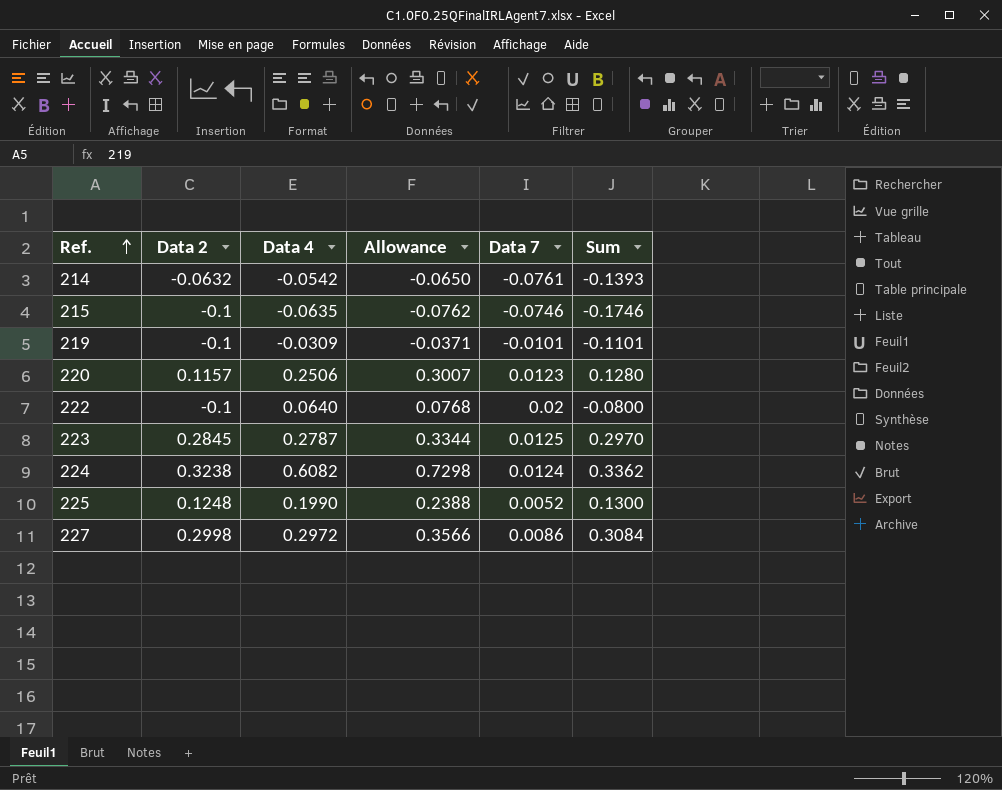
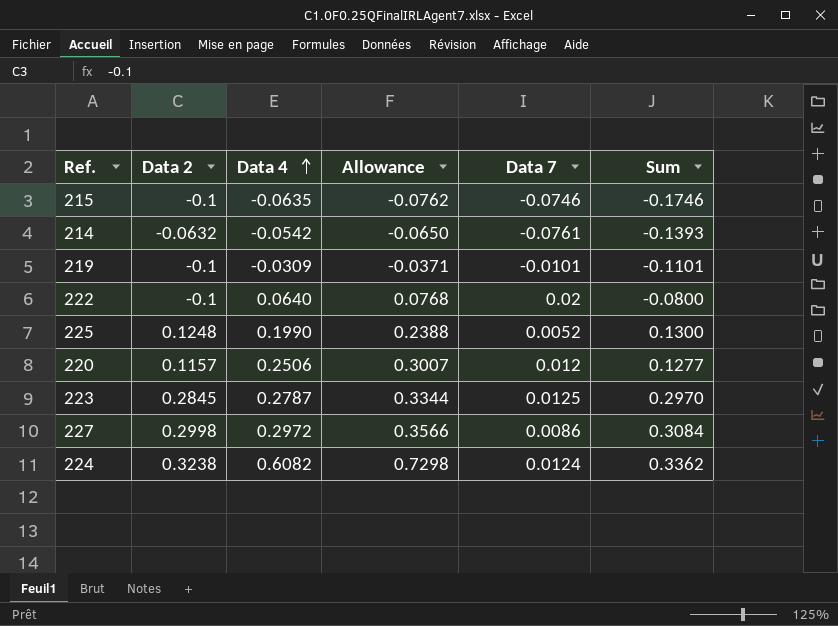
row order: Ref. ascending -> Data 4 ascending
220 | Data 7: 0.0123 -> 0.012
220 | Sum: 0.1280 -> 0.1277

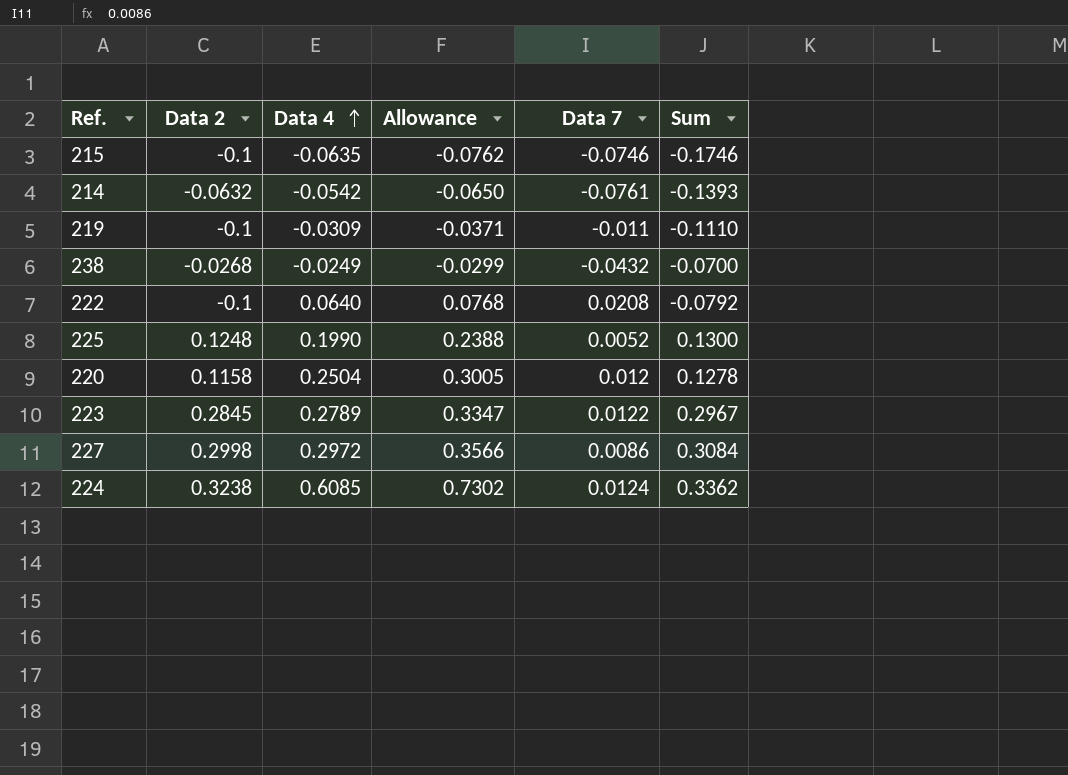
219 | Data 7: -0.0101 -> -0.011
219 | Sum: -0.1101 -> -0.1110
row 238: none -> -0.0268 | -0.0249 | -0.0299 | -0.0432 | -0.0700
222 | Data 7: 0.02 -> 0.0208
222 | Sum: -0.0800 -> -0.0792
220 | Data 2: 0.1157 -> 0.1158
220 | Data 4: 0.2506 -> 0.2504
220 | Allowance: 0.3007 -> 0.3005
220 | Sum: 0.1277 -> 0.1278
223 | Data 4: 0.2787 -> 0.2789
223 | Allowance: 0.3344 -> 0.3347
223 | Data 7: 0.0125 -> 0.0122
223 | Sum: 0.2970 -> 0.2967
224 | Data 4: 0.6082 -> 0.6085
224 | Allowance: 0.7298 -> 0.7302

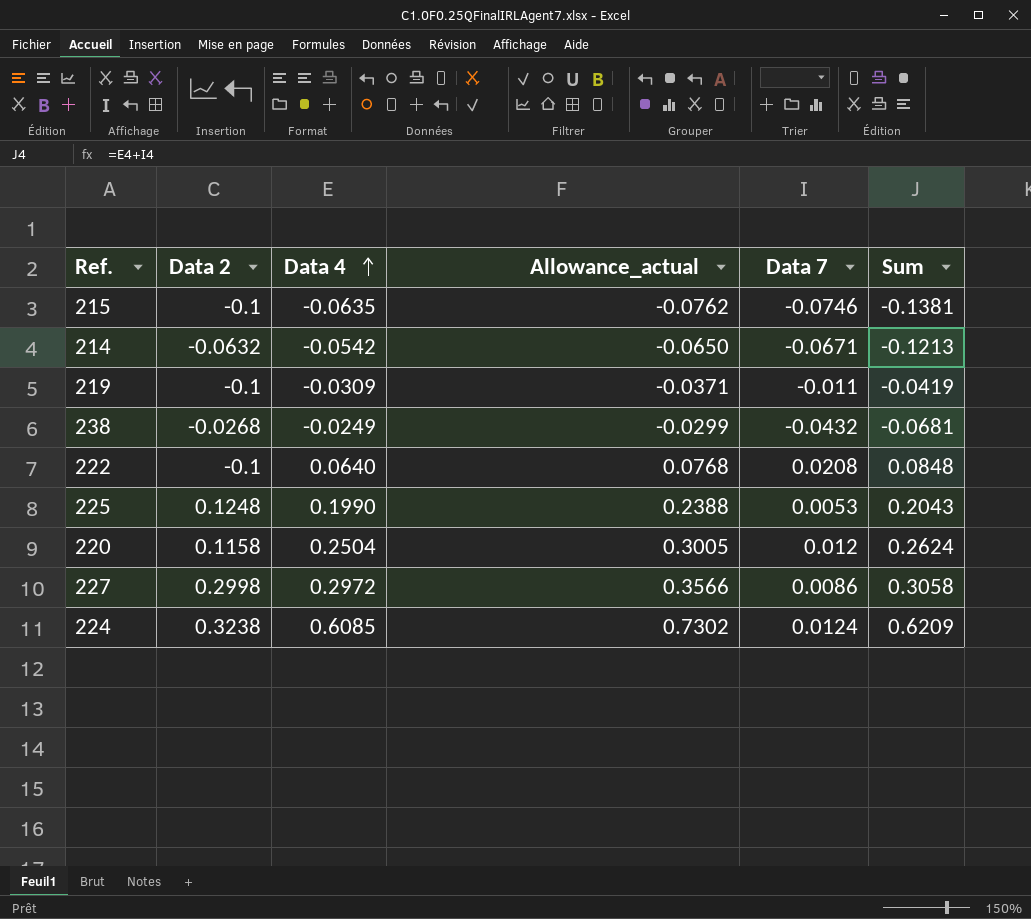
column name: Allowance -> Allowance_actual
column Sum | formula: [Data 2] + [Data 7] -> [Data 4] + [Data 7]
row 223: 0.2845 | 0.2789 | 0.3347 | 0.0122 | 0.2967 -> none
214 | Data 7: -0.0761 -> -0.0671
225 | Data 7: 0.0052 -> 0.0053

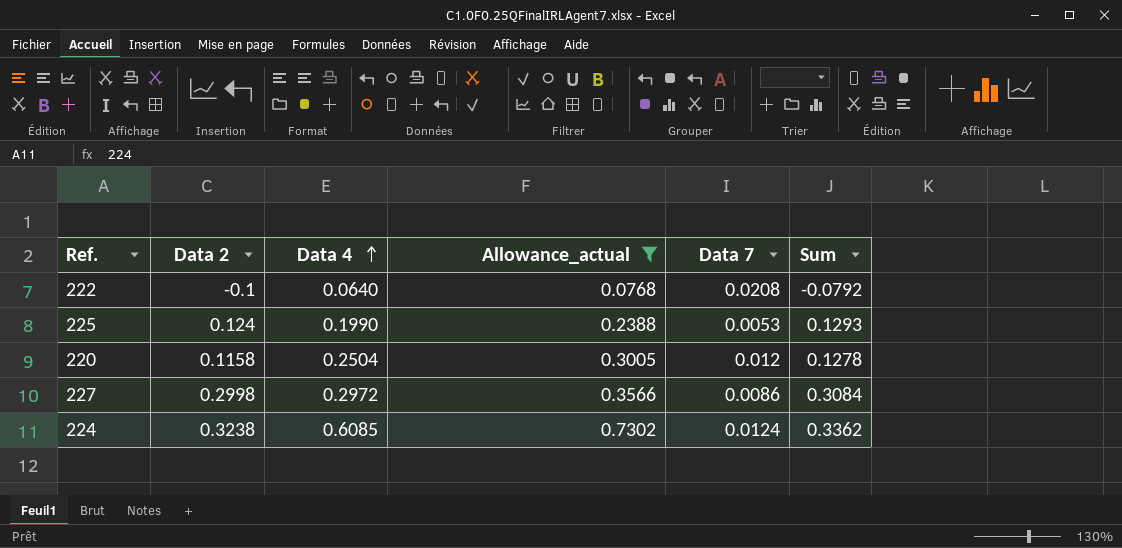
filter: none -> Allowance_actual >= 0.0768
column Sum | formula: [Data 4] + [Data 7] -> [Data 2] + [Data 7]
225 | Data 2: 0.1248 -> 0.124

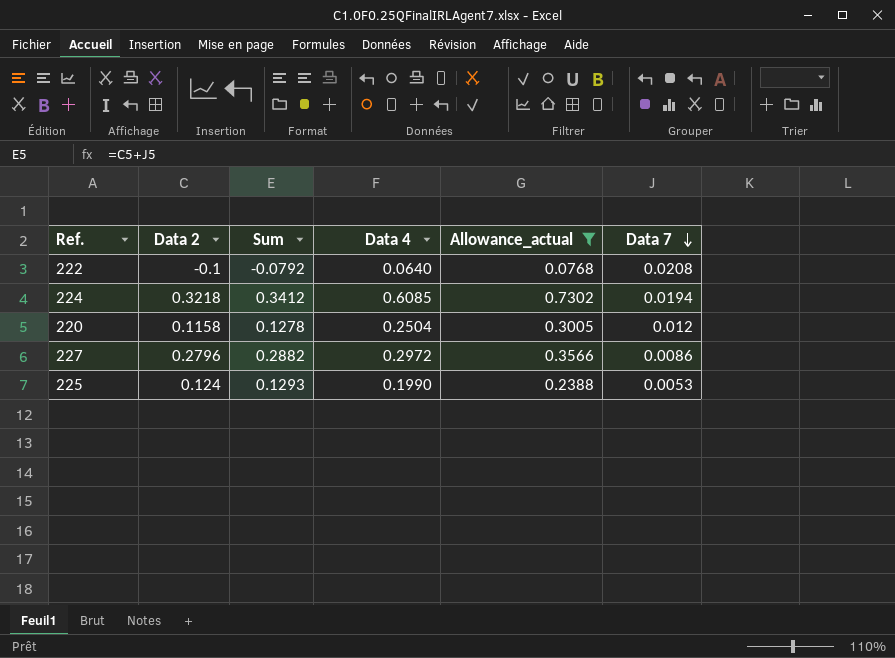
row order: Data 4 ascending -> Data 7 descending
column Sum | position: 6 -> 3
224 | Data 2: 0.3238 -> 0.3218
224 | Sum: 0.3362 -> 0.3412
224 | Data 7: 0.0124 -> 0.0194
227 | Data 2: 0.2998 -> 0.2796
227 | Sum: 0.3084 -> 0.2882

